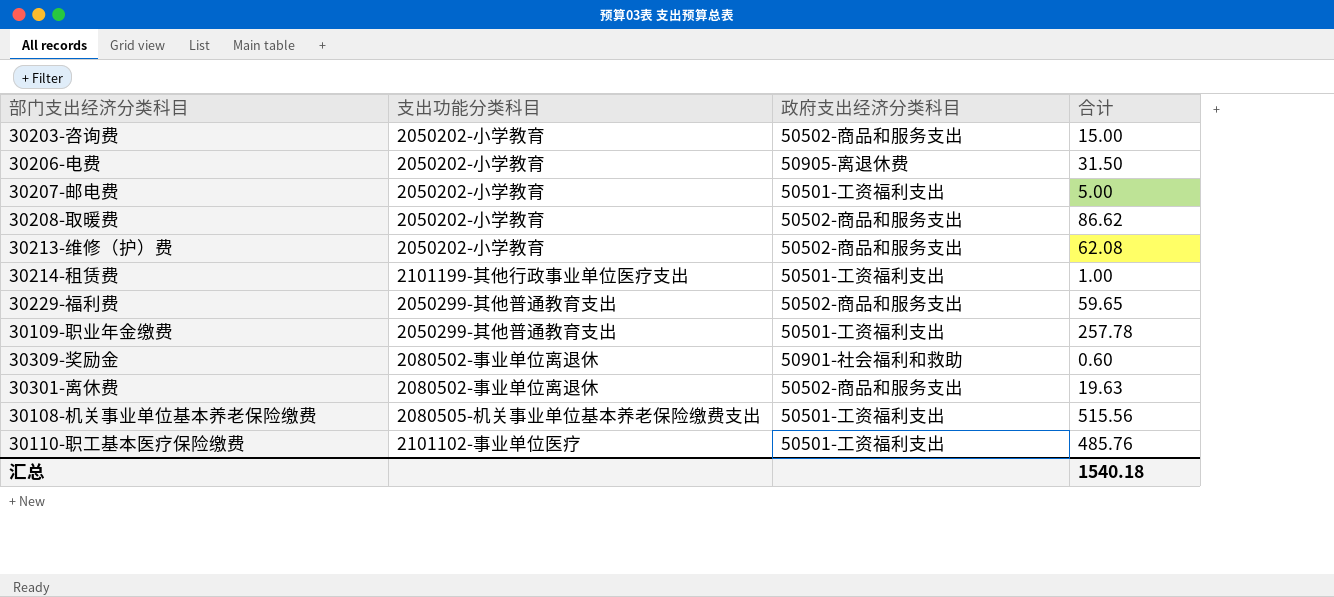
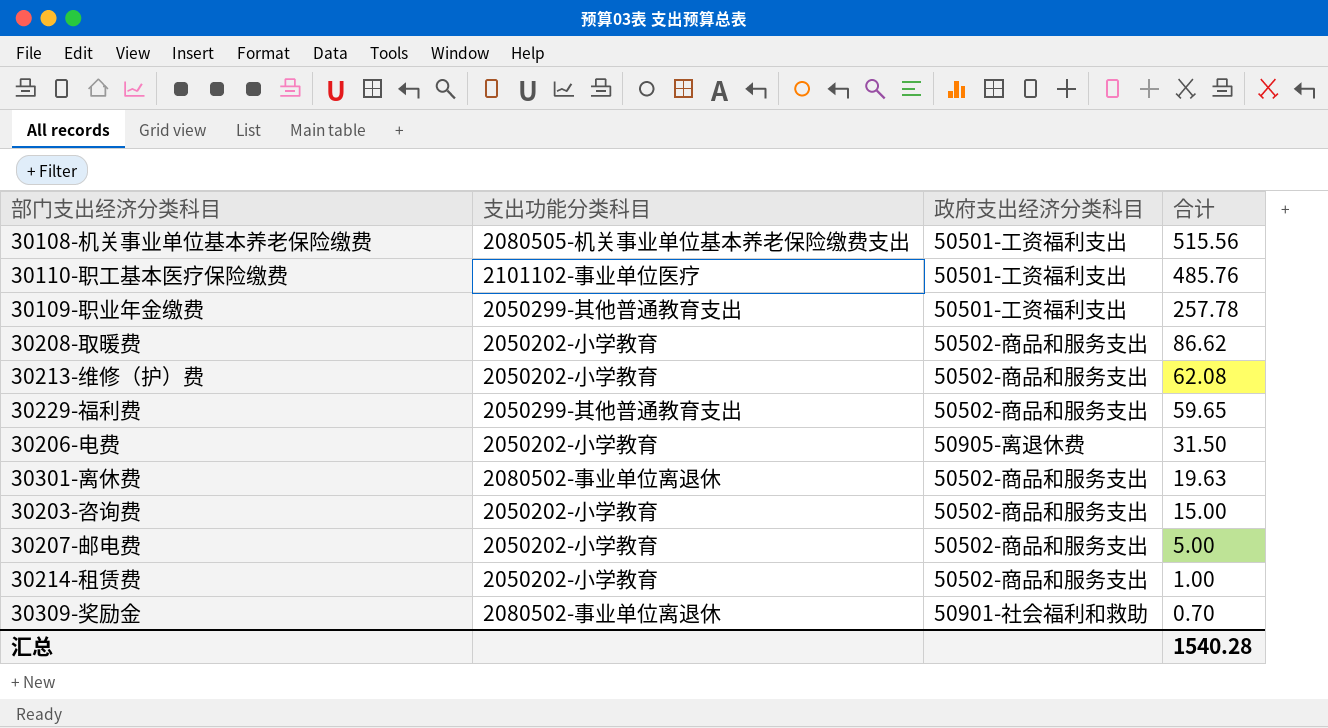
row order: none -> 合计 descending
30207-邮电费 | 政府支出经济分类科目: 50501-工资福利支出 -> 50502-商品和服务支出
30214-租赁费 | 支出功能分类科目: 2101199-其他行政事业单位医疗支出 -> 2050202-小学教育
30214-租赁费 | 政府支出经济分类科目: 50501-工资福利支出 -> 50502-商品和服务支出
30309-奖励金 | 合计: 0.60 -> 0.70
汇总 | 合计: 1540.18 -> 1540.28

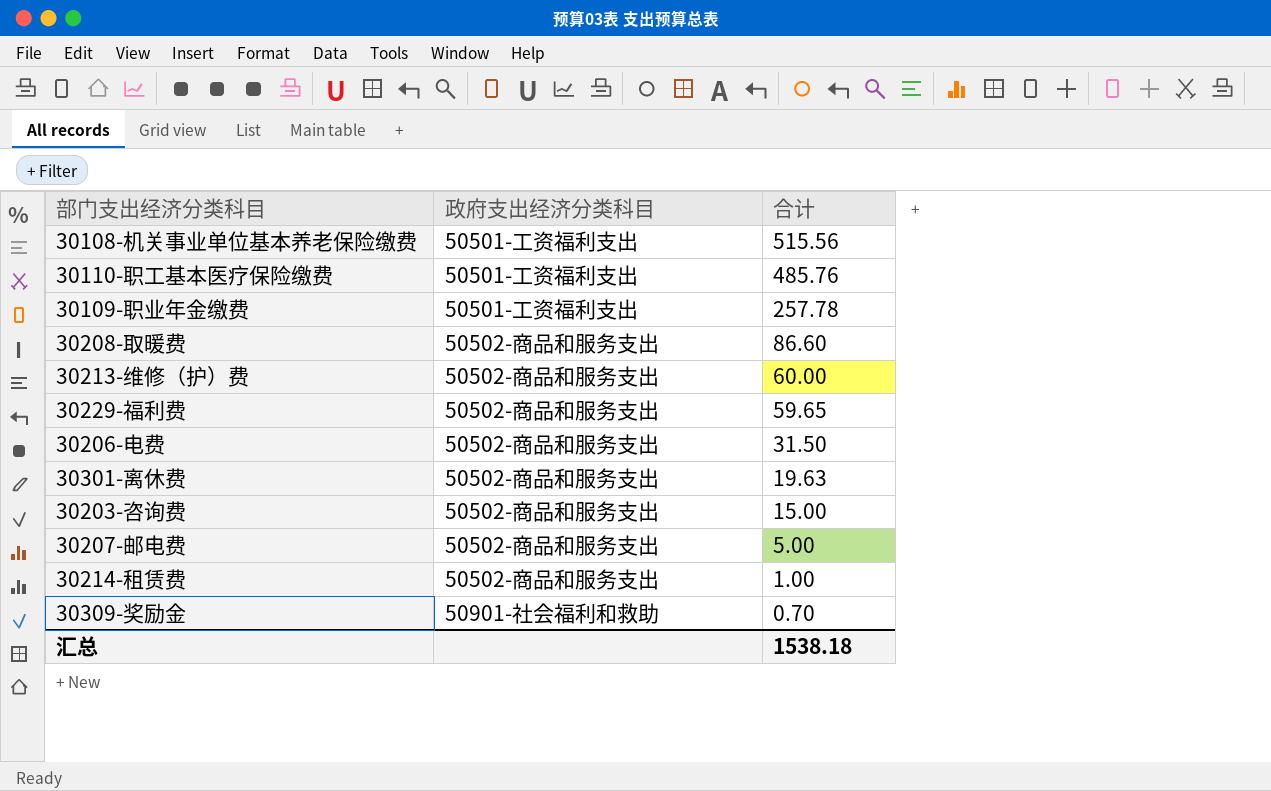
column 支出功能分类科目 | position: 2 -> none
30208-取暖费 | 合计: 86.62 -> 86.60
30213-维修（护）费 | 合计: 62.08 -> 60.00
30206-电费 | 政府支出经济分类科目: 50905-离退休费 -> 50502-商品和服务支出
汇总 | 合计: 1540.28 -> 1538.18

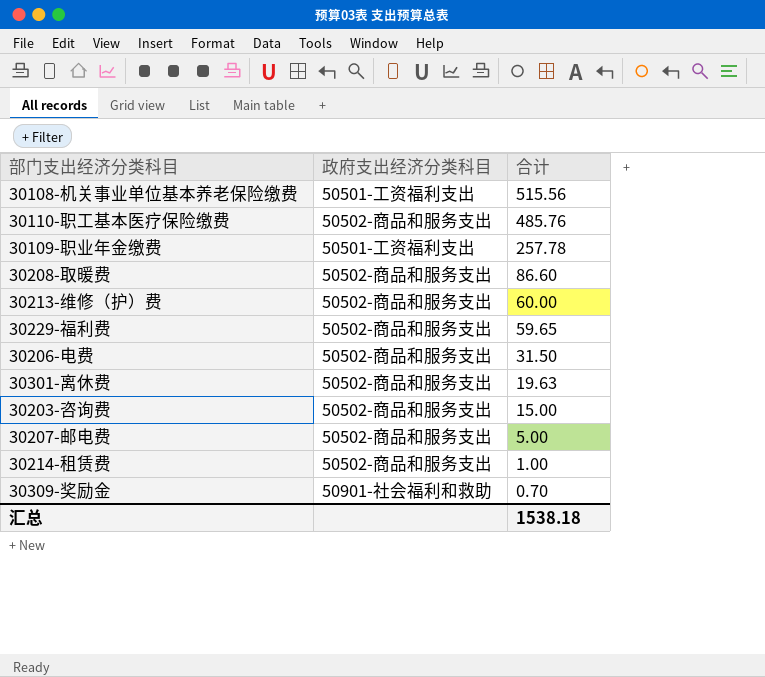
30110-职工基本医疗保险缴费 | 政府支出经济分类科目: 50501-工资福利支出 -> 50502-商品和服务支出

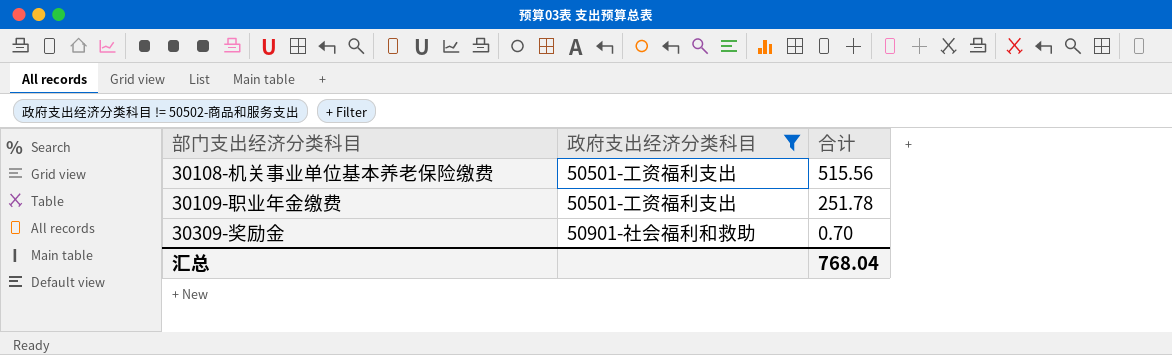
filter: none -> 政府支出经济分类科目 != 50502-商品和服务支出
30109-职业年金缴费 | 合计: 257.78 -> 251.78
汇总 | 合计: 1538.18 -> 768.04

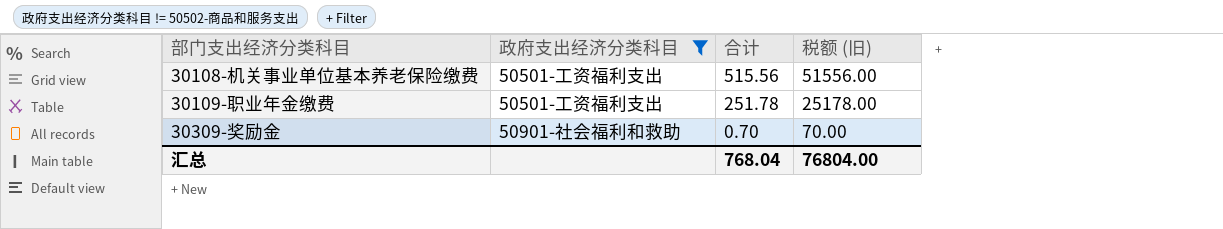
column 税额 (旧) | formula: none -> [合计] * 100

